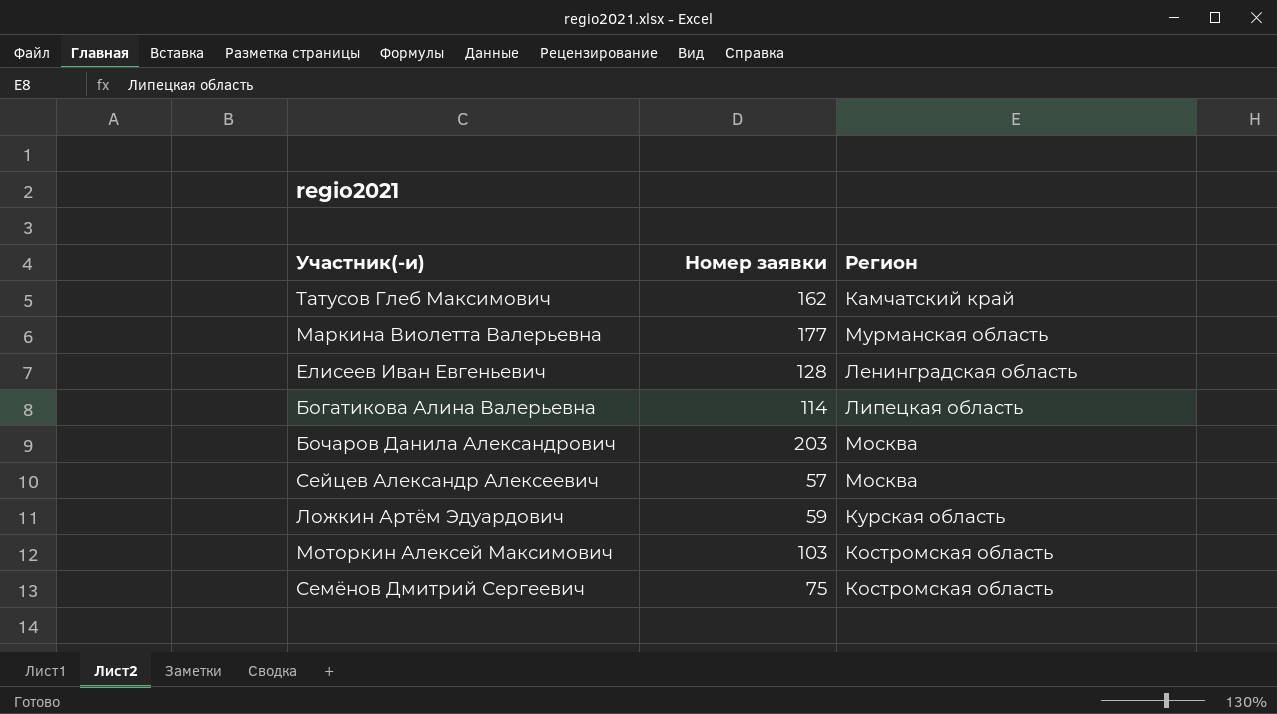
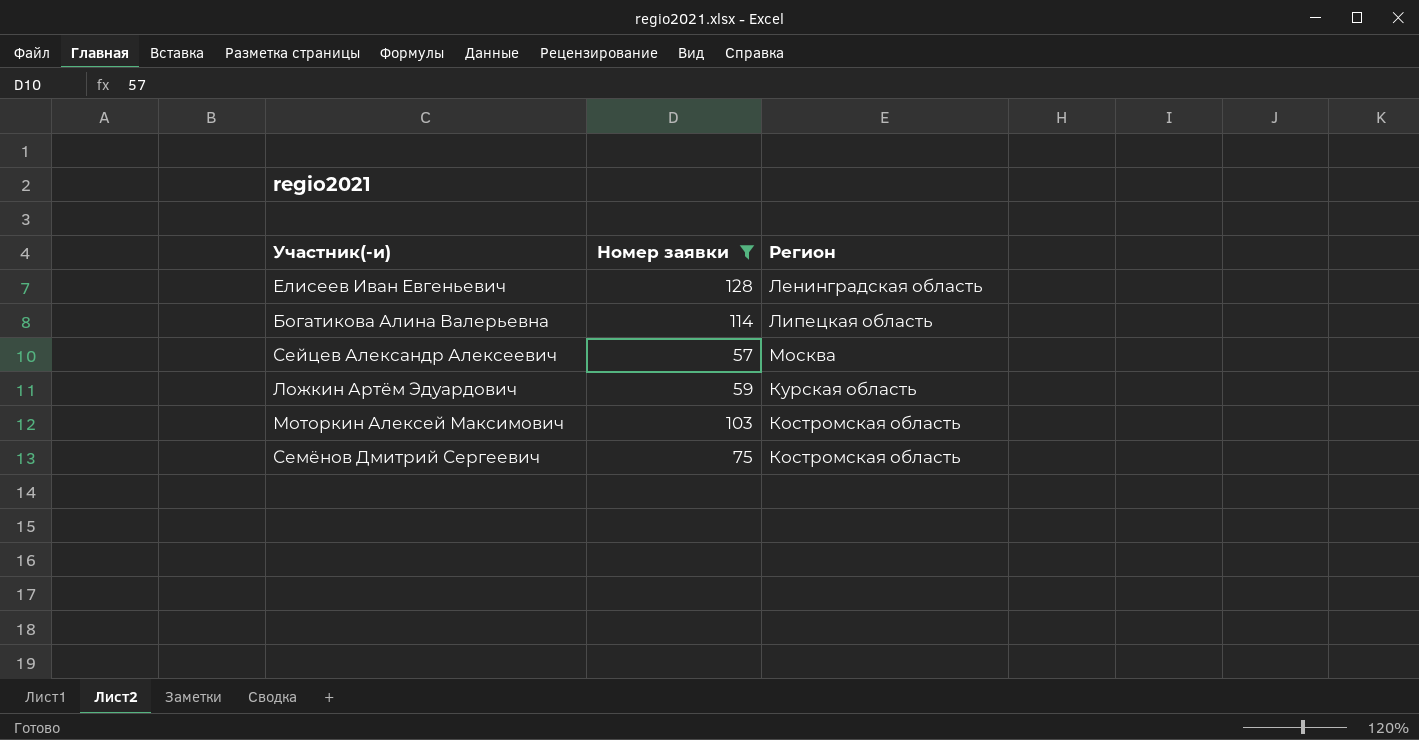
filter: none -> Номер заявки <= 128

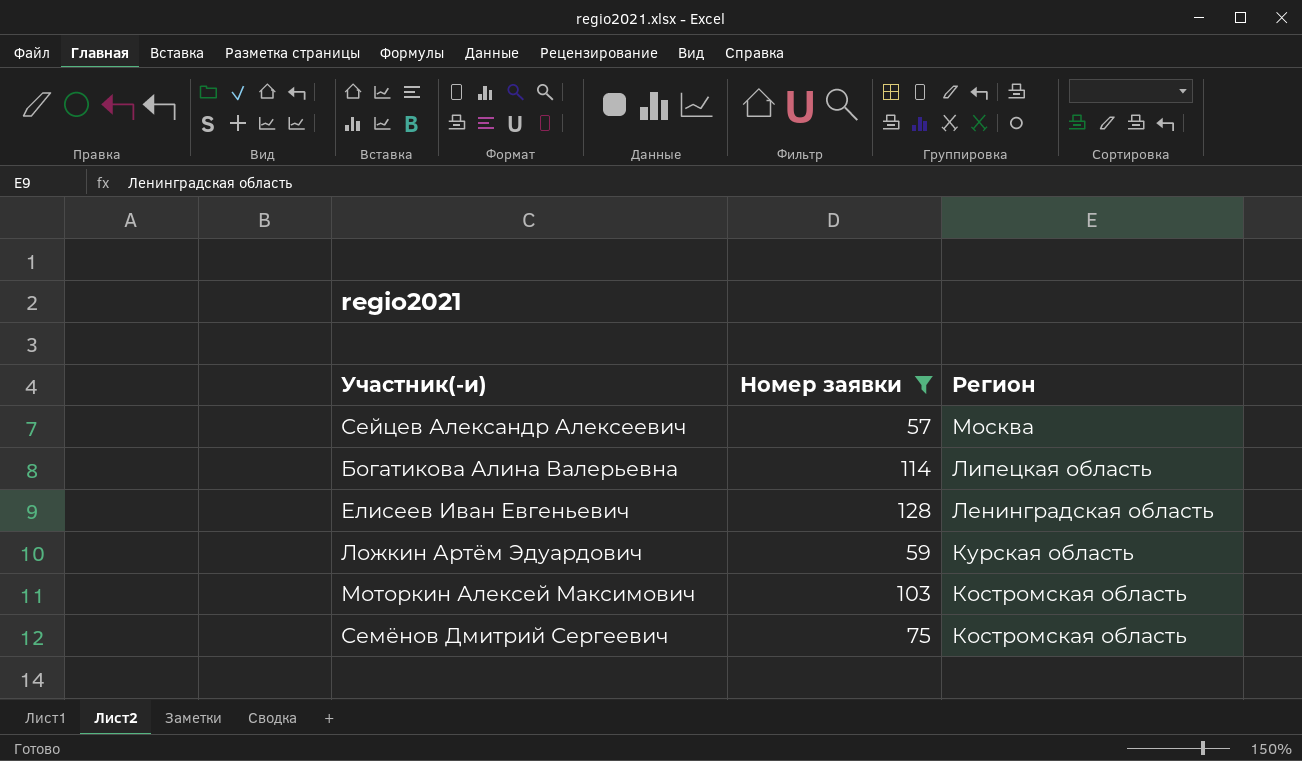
row order: none -> Регион descending

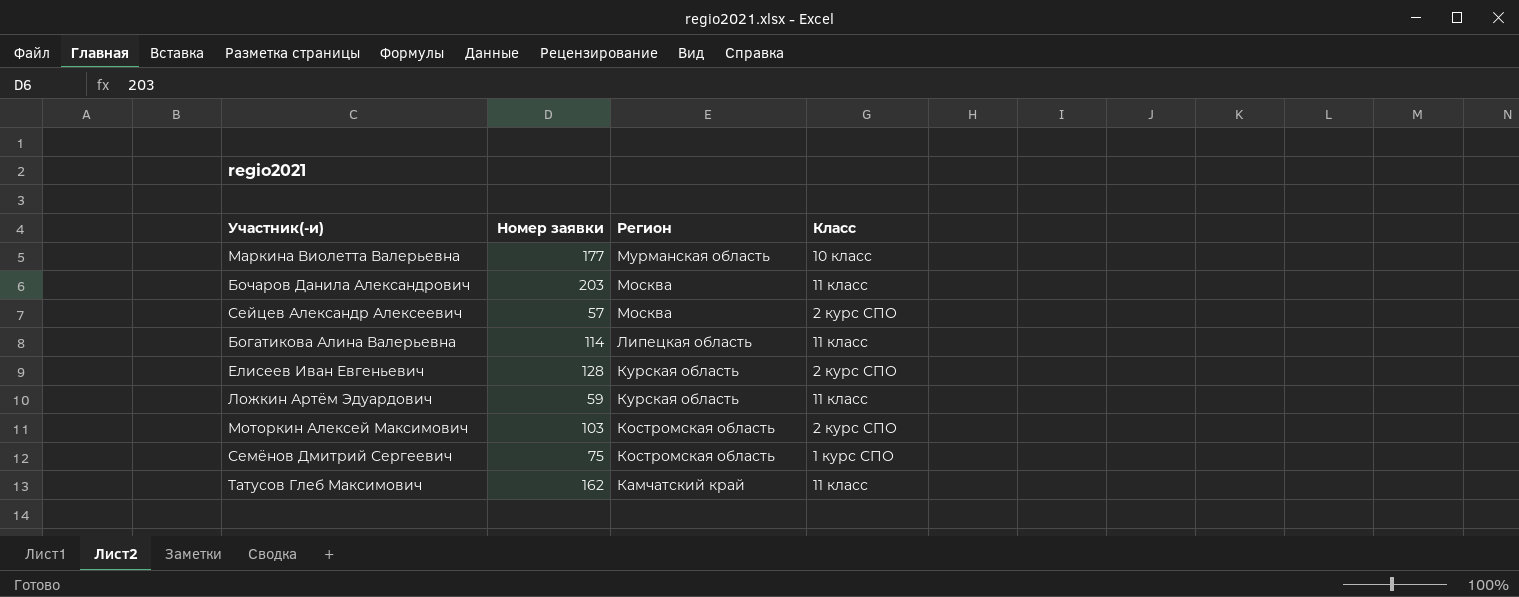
filter: Номер заявки <= 128 -> none
column Класс | position: none -> 4
Елисеев Иван Евгеньевич | Регион: Ленинградская область -> Курская область

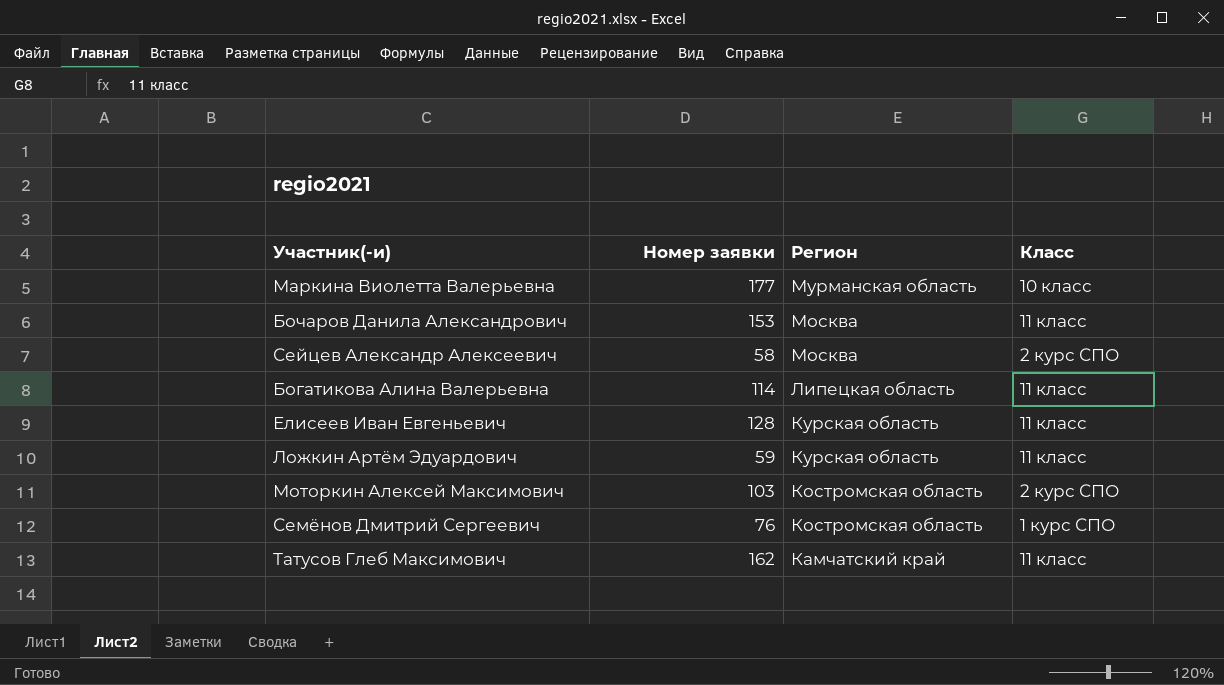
Бочаров Данила Александрович | Номер заявки: 203 -> 153
Сейцев Александр Алексеевич | Номер заявки: 57 -> 58
Елисеев Иван Евгеньевич | Класс: 2 курс СПО -> 11 класс
Семёнов Дмитрий Сергеевич | Номер заявки: 75 -> 76

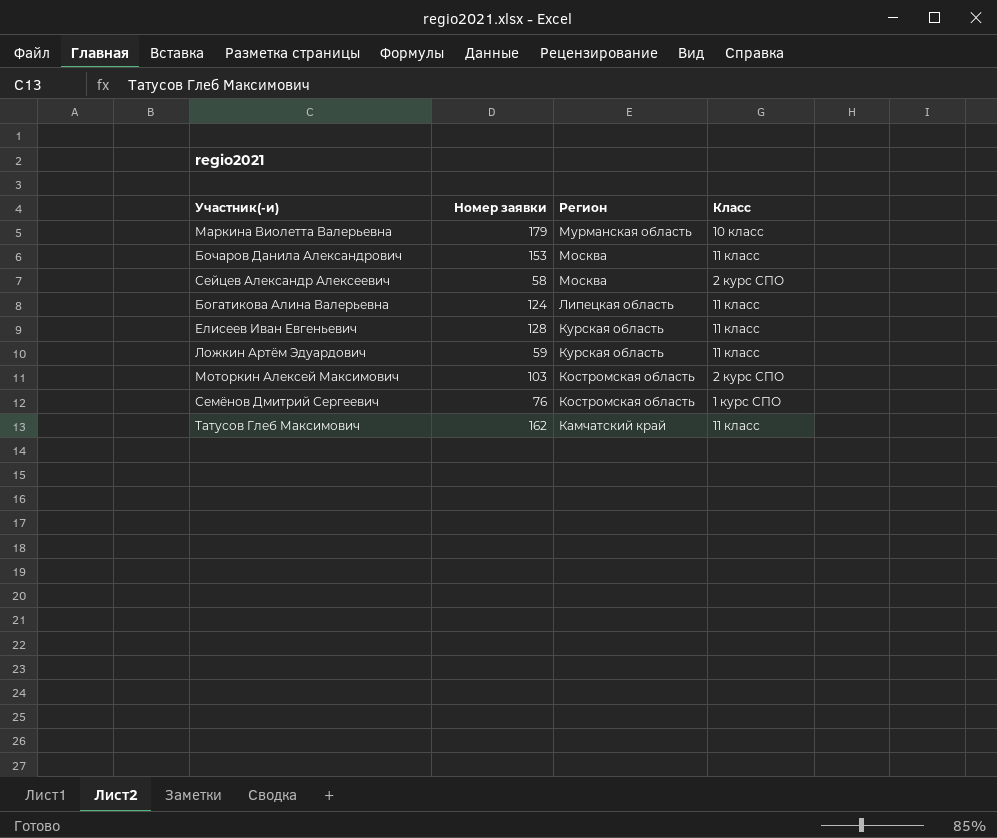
Маркина Виолетта Валерьевна | Номер заявки: 177 -> 179
Богатикова Алина Валерьевна | Номер заявки: 114 -> 124

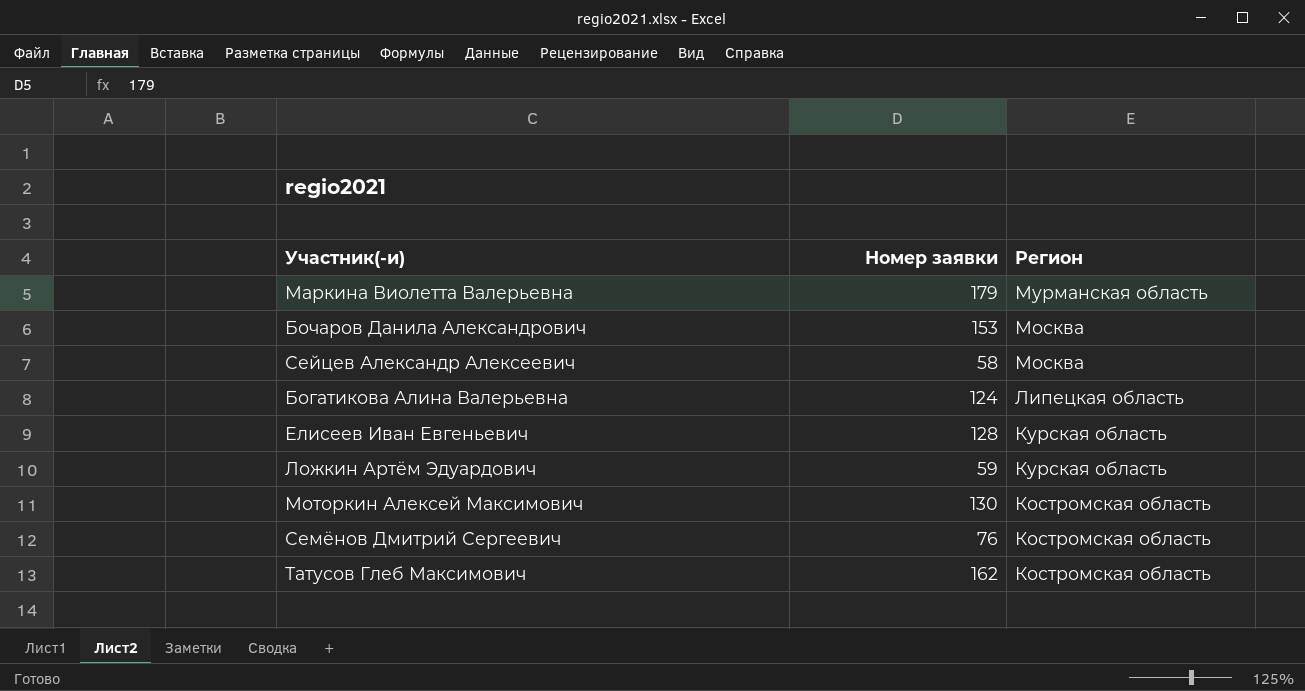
column Класс | position: 4 -> none
Моторкин Алексей Максимович | Номер заявки: 103 -> 130
Татусов Глеб Максимович | Регион: Камчатский край -> Костромская область

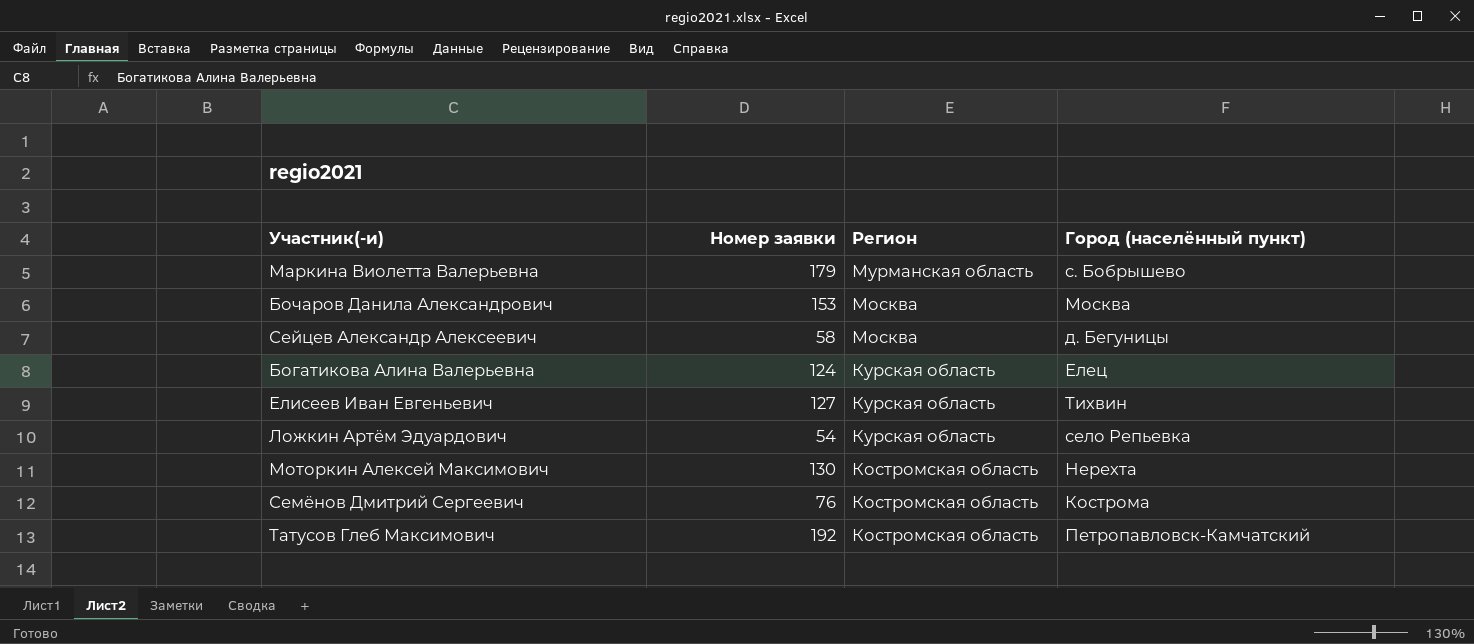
column Город (населённый пункт) | position: none -> 4
Богатикова Алина Валерьевна | Регион: Липецкая область -> Курская область
Елисеев Иван Евгеньевич | Номер заявки: 128 -> 127
Ложкин Артём Эдуардович | Номер заявки: 59 -> 54
Татусов Глеб Максимович | Номер заявки: 162 -> 192

